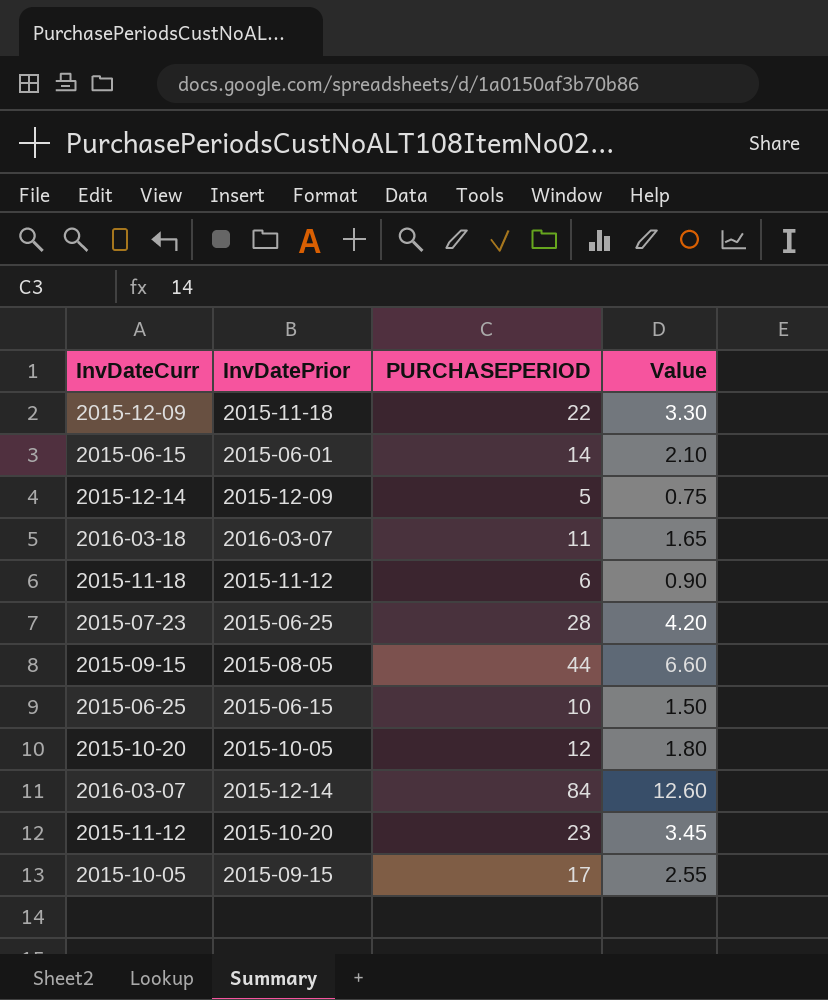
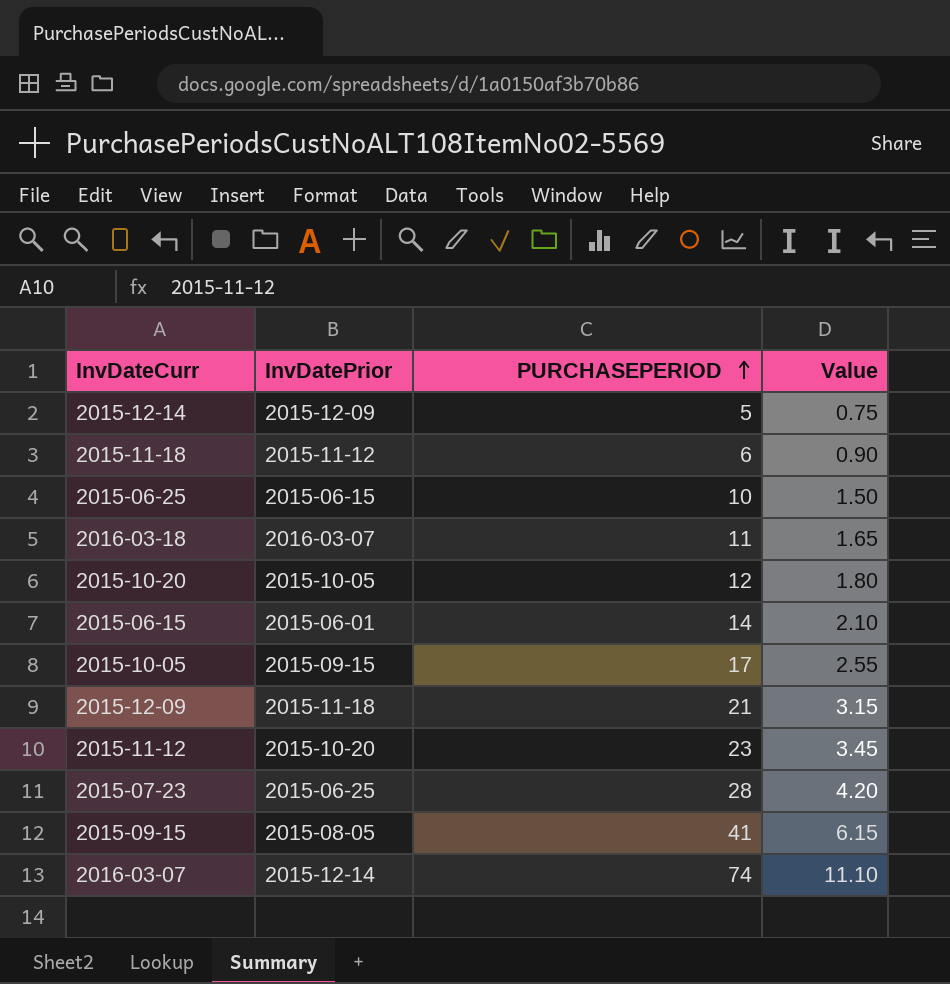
row order: none -> PURCHASEPERIOD ascending
2015-12-09 | PURCHASEPERIOD: 22 -> 21
2015-12-09 | Value: 3.30 -> 3.15
2015-09-15 | PURCHASEPERIOD: 44 -> 41
2015-09-15 | Value: 6.60 -> 6.15
2016-03-07 | PURCHASEPERIOD: 84 -> 74
2016-03-07 | Value: 12.60 -> 11.10

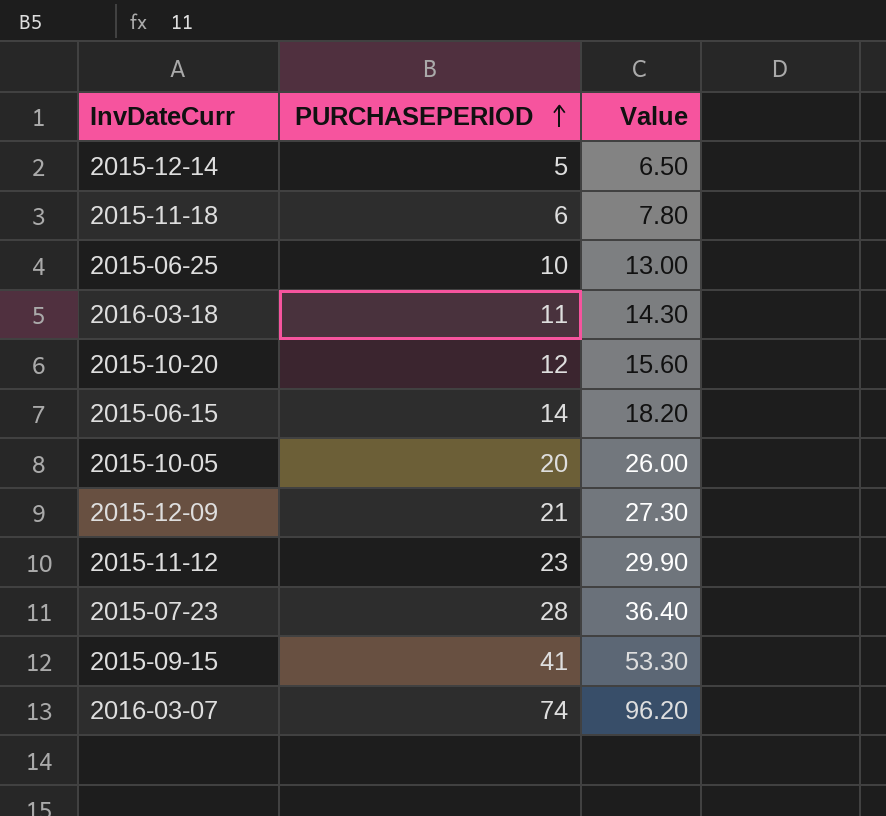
column InvDatePrior | position: 2 -> none
column Value | formula: [PURCHASEPERIOD] * 0.15 -> [PURCHASEPERIOD] * 1.3
2015-10-05 | PURCHASEPERIOD: 17 -> 20

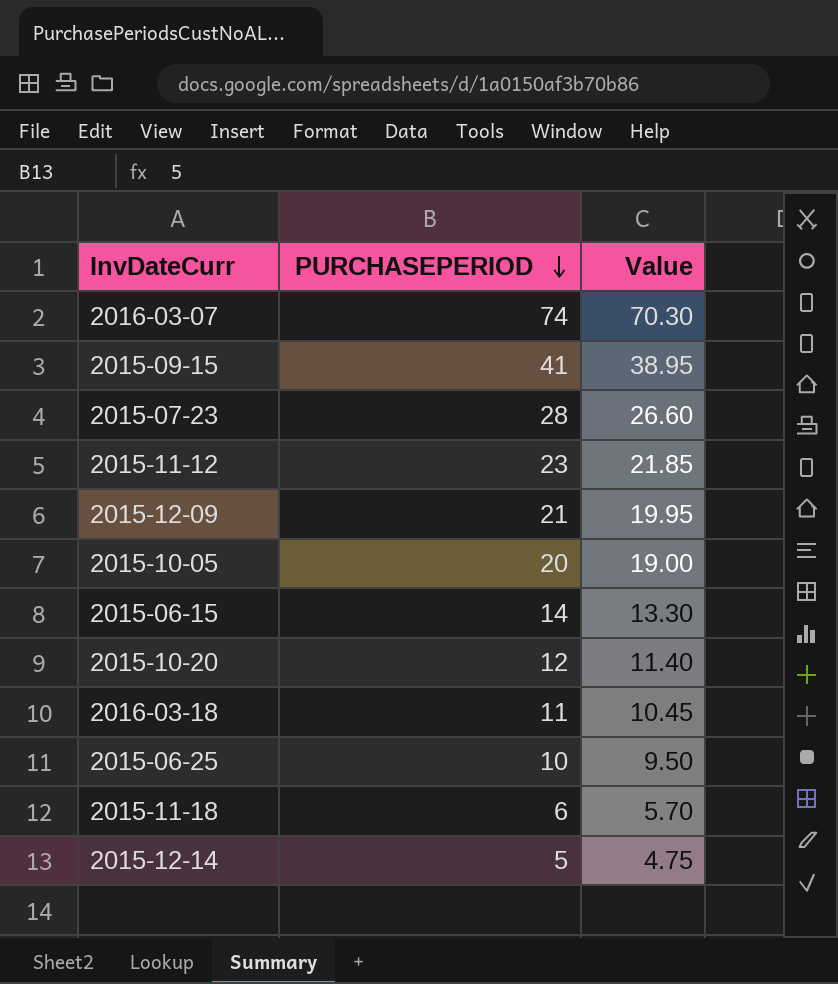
row order: PURCHASEPERIOD ascending -> PURCHASEPERIOD descending
column Value | formula: [PURCHASEPERIOD] * 1.3 -> [PURCHASEPERIOD] * 0.95

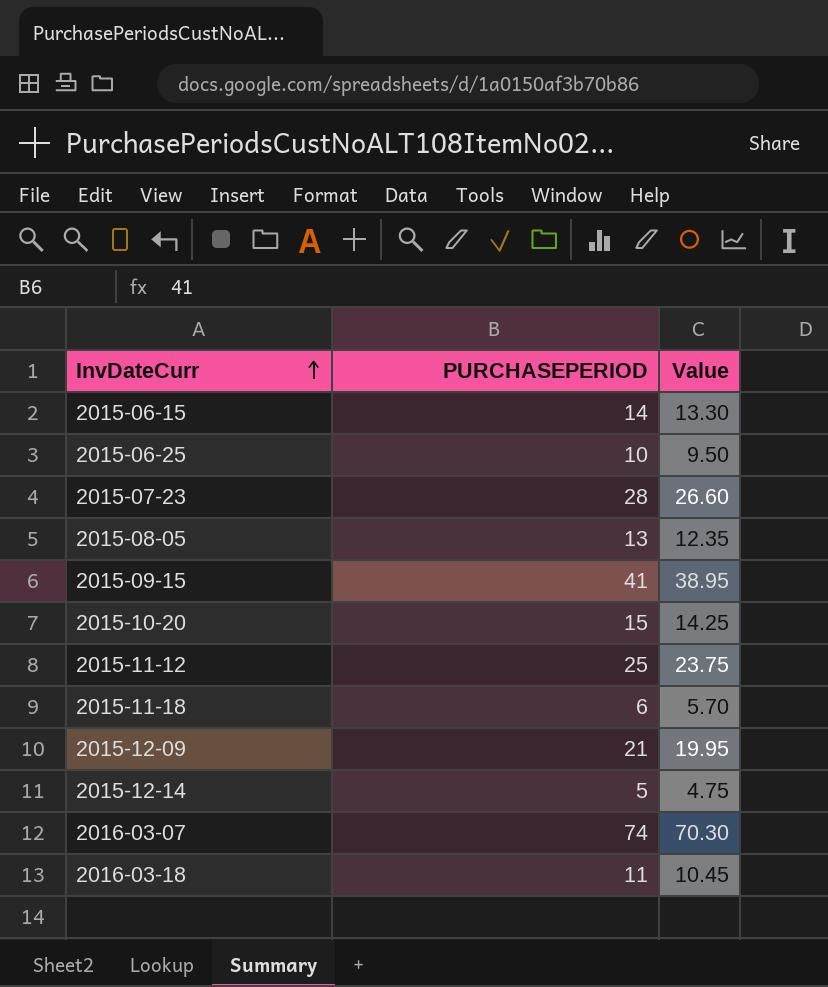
row order: PURCHASEPERIOD descending -> InvDateCurr ascending
row 2015-10-05: 20 | 19.00 -> none
row 2015-08-05: none -> 13 | 12.35
2015-10-20 | PURCHASEPERIOD: 12 -> 15
2015-10-20 | Value: 11.40 -> 14.25
2015-11-12 | PURCHASEPERIOD: 23 -> 25
2015-11-12 | Value: 21.85 -> 23.75

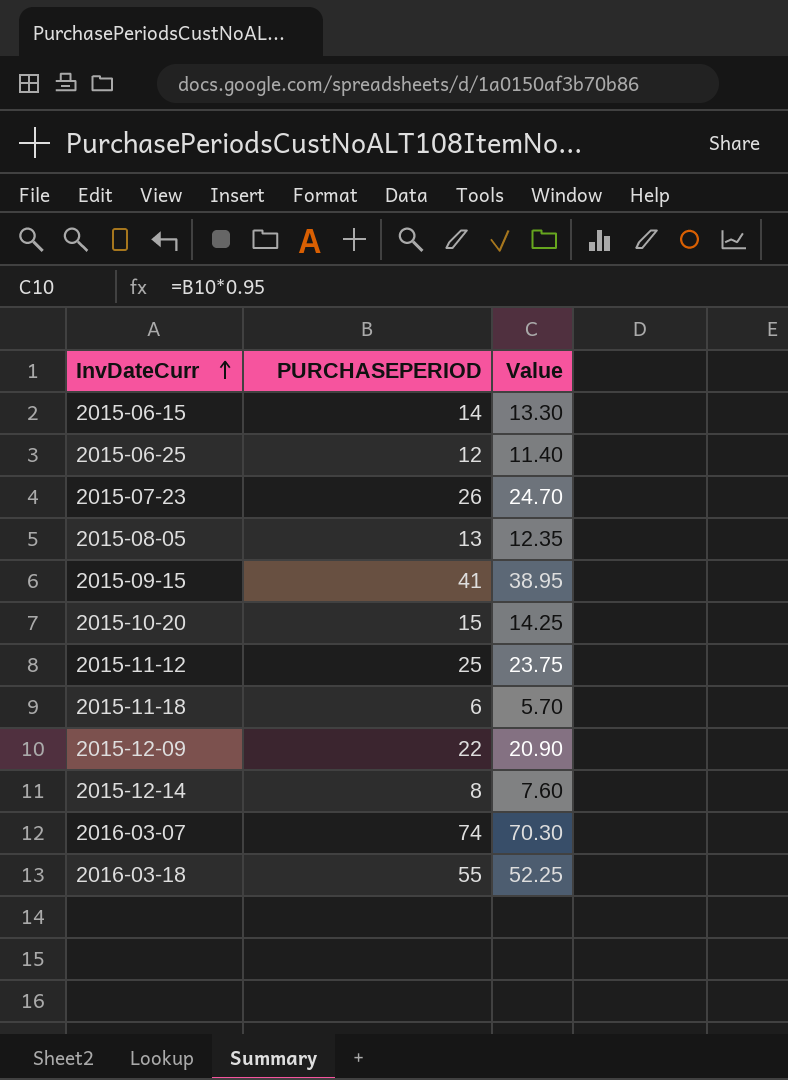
2015-06-25 | PURCHASEPERIOD: 10 -> 12
2015-06-25 | Value: 9.50 -> 11.40
2015-07-23 | PURCHASEPERIOD: 28 -> 26
2015-07-23 | Value: 26.60 -> 24.70
2015-12-09 | PURCHASEPERIOD: 21 -> 22
2015-12-09 | Value: 19.95 -> 20.90
2015-12-14 | PURCHASEPERIOD: 5 -> 8
2015-12-14 | Value: 4.75 -> 7.60
2016-03-18 | PURCHASEPERIOD: 11 -> 55
2016-03-18 | Value: 10.45 -> 52.25

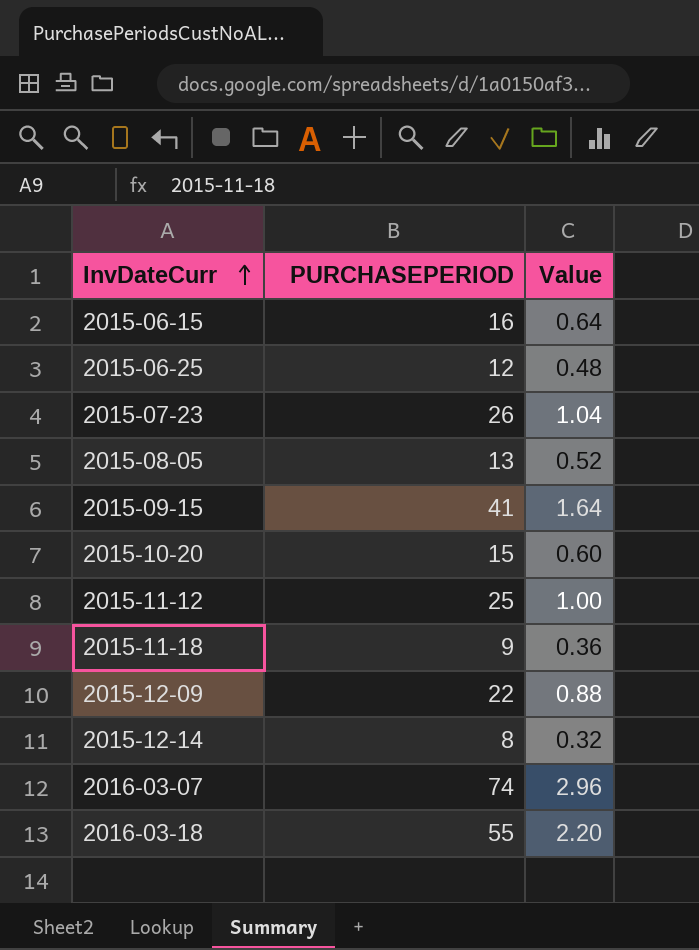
column Value | formula: [PURCHASEPERIOD] * 0.95 -> [PURCHASEPERIOD] * 0.04
2015-06-15 | PURCHASEPERIOD: 14 -> 16
2015-11-18 | PURCHASEPERIOD: 6 -> 9

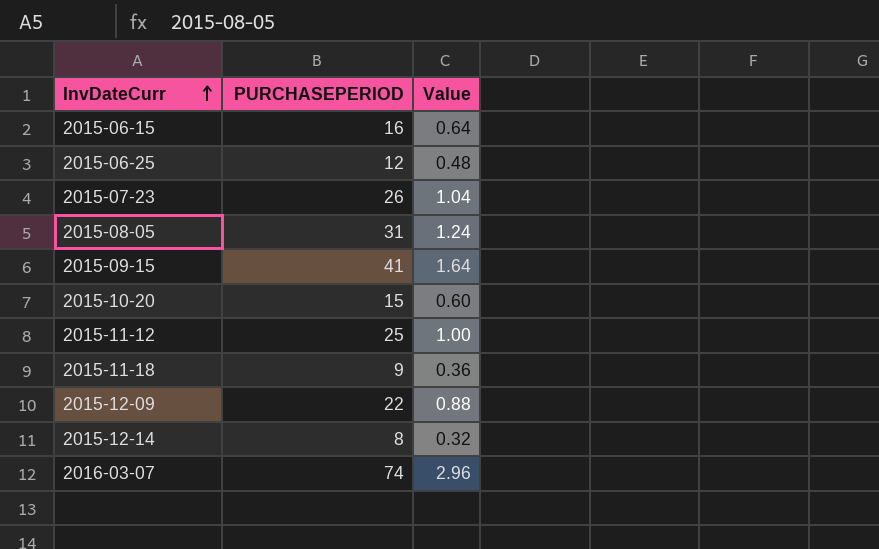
row 2016-03-18: 55 | 2.20 -> none
2015-08-05 | PURCHASEPERIOD: 13 -> 31
2015-08-05 | Value: 0.52 -> 1.24

